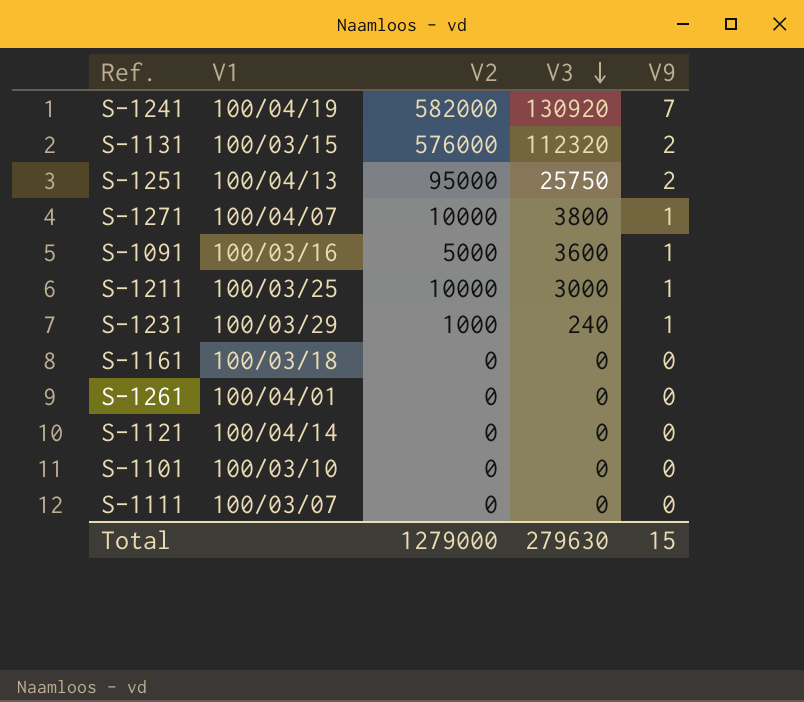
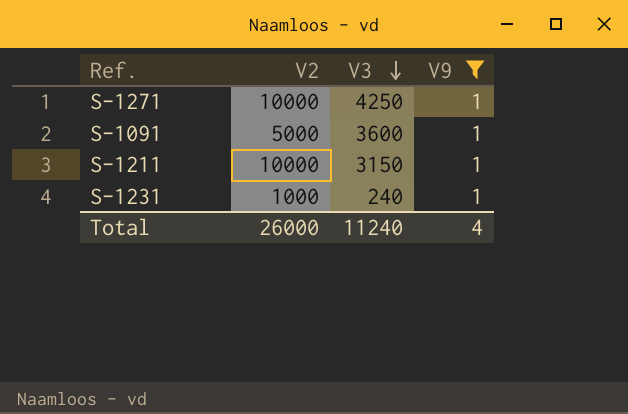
filter: none -> V9 = 1
column V1 | position: 2 -> none
S-1271 | V3: 3800 -> 4250
S-1211 | V3: 3000 -> 3150
Total | V2: 1279000 -> 26000
Total | V3: 279630 -> 11240
Total | V9: 15 -> 4

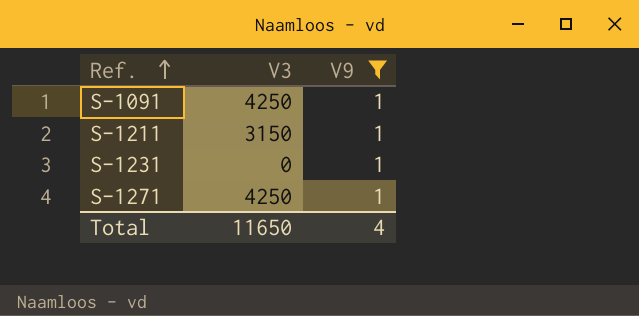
row order: V3 descending -> Ref. ascending
column V2 | position: 2 -> none
S-1091 | V3: 3600 -> 4250
S-1231 | V3: 240 -> 0
Total | V3: 11240 -> 11650

